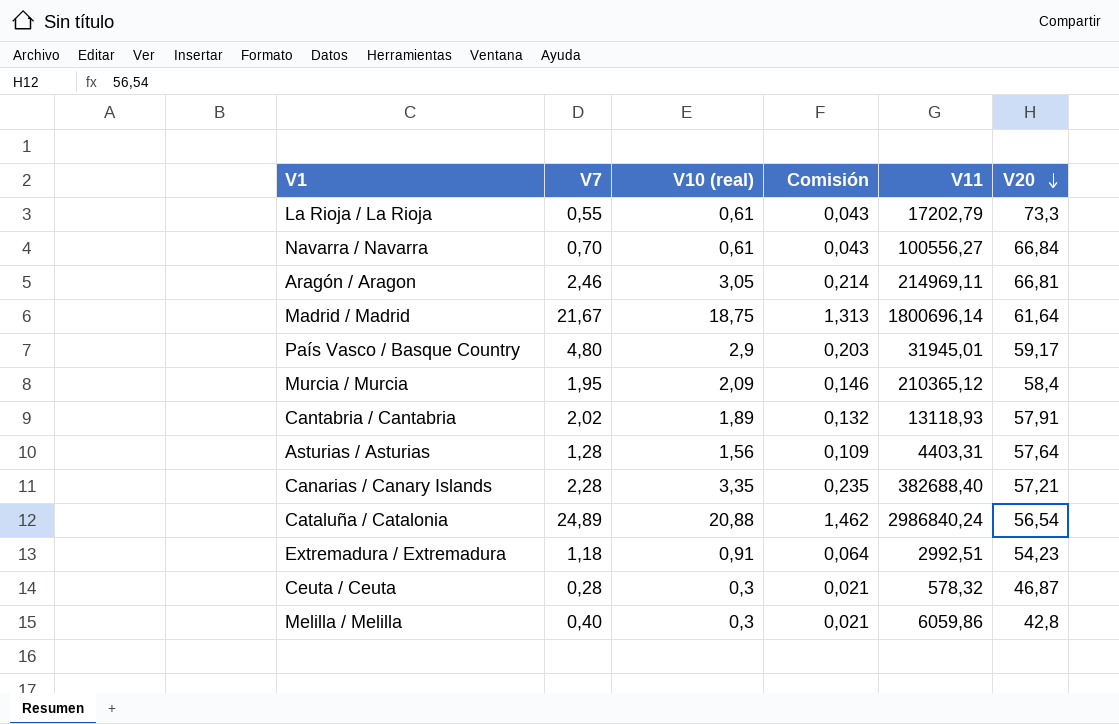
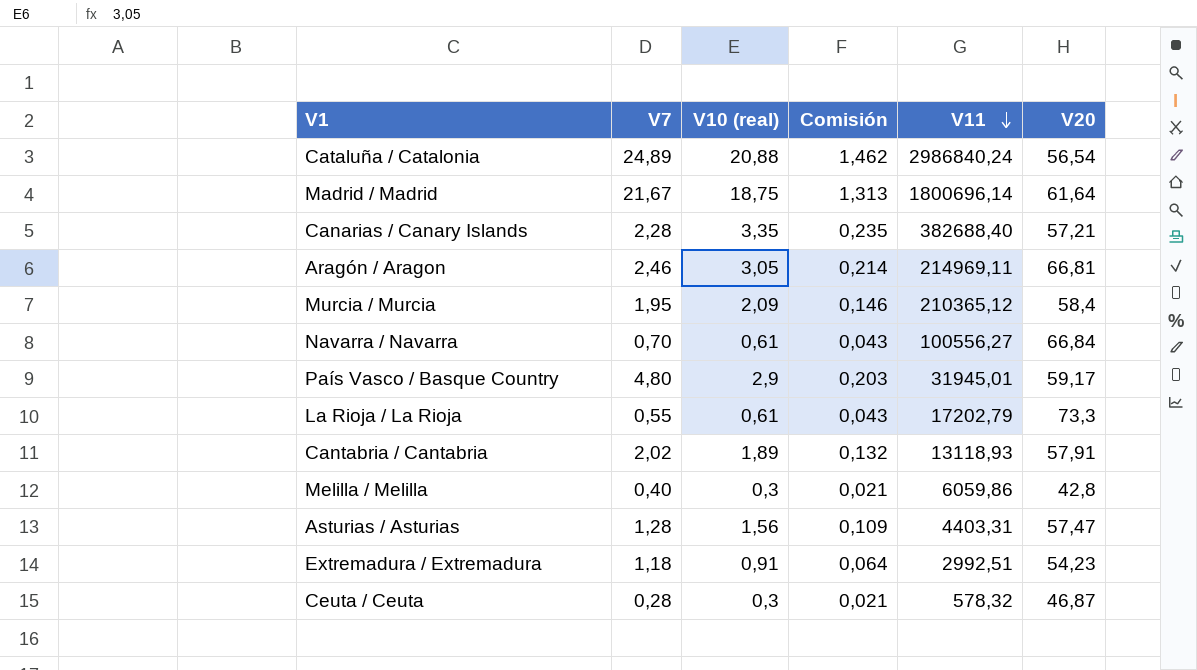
row order: V20 descending -> V11 descending
Asturias / Asturias | V20: 57,64 -> 57,47

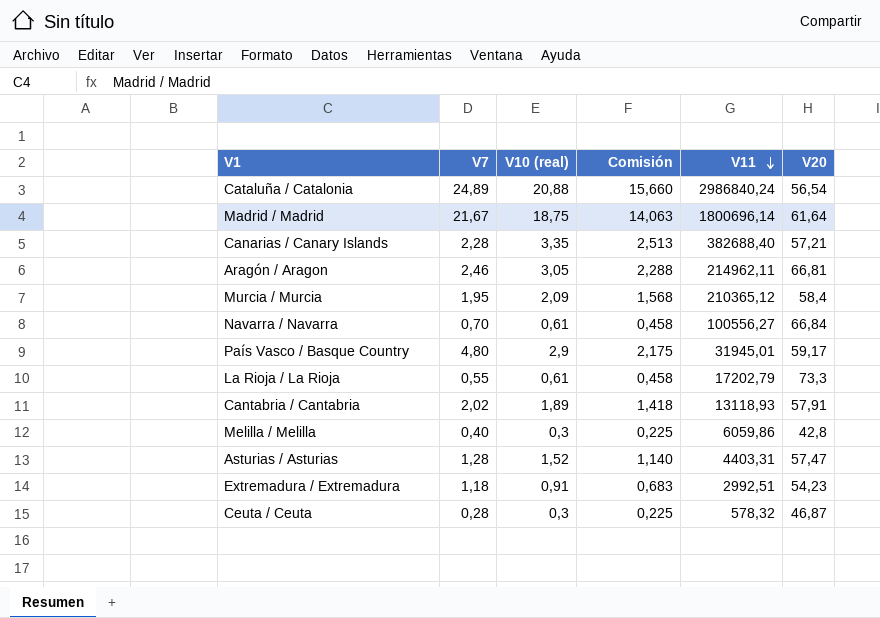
column Comisión | formula: [V10 (real)] * 0,07 -> [V10 (real)] * 0,75
Aragón / Aragon | V11: 214969,11 -> 214962,11
Asturias / Asturias | V10 (real): 1,56 -> 1,52

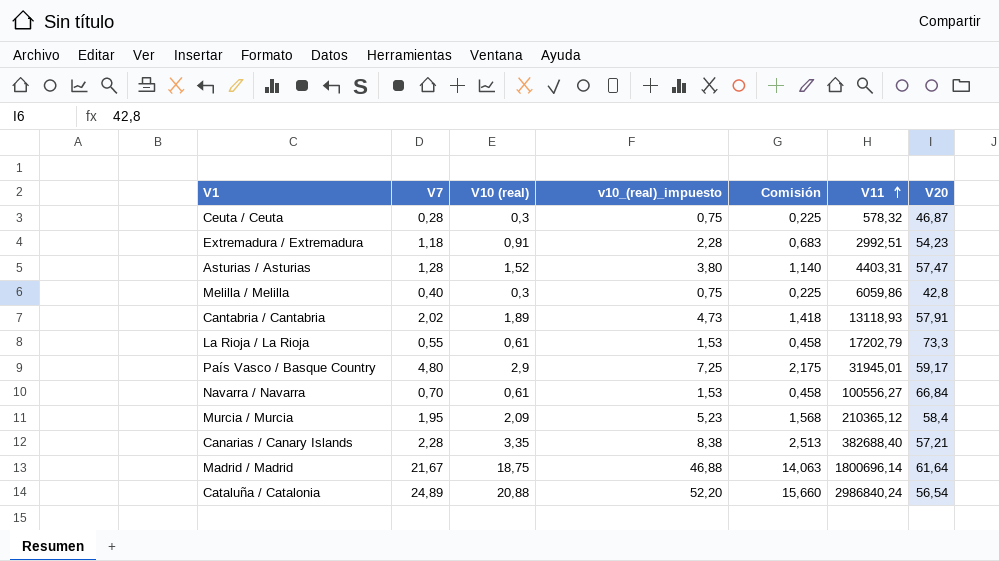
row order: V11 descending -> V11 ascending
column v10_(real)_impuesto | formula: none -> [V10 (real)] * 2,5
row Aragón / Aragon: 2,46 | 3,05 | 2,288 | 214962,11 | 66,81 -> none

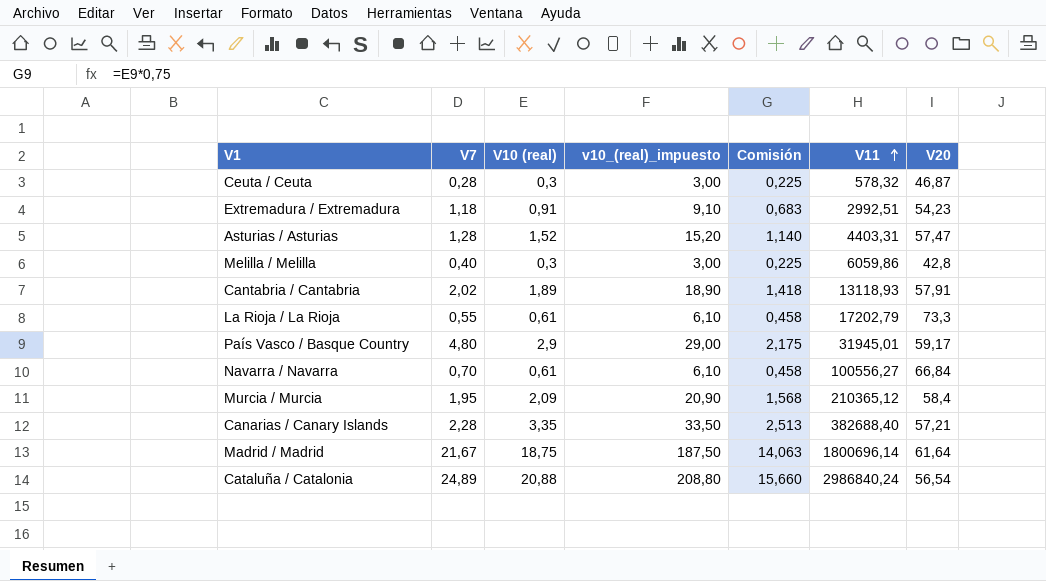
column v10_(real)_impuesto | formula: [V10 (real)] * 2,5 -> [V10 (real)] * 10

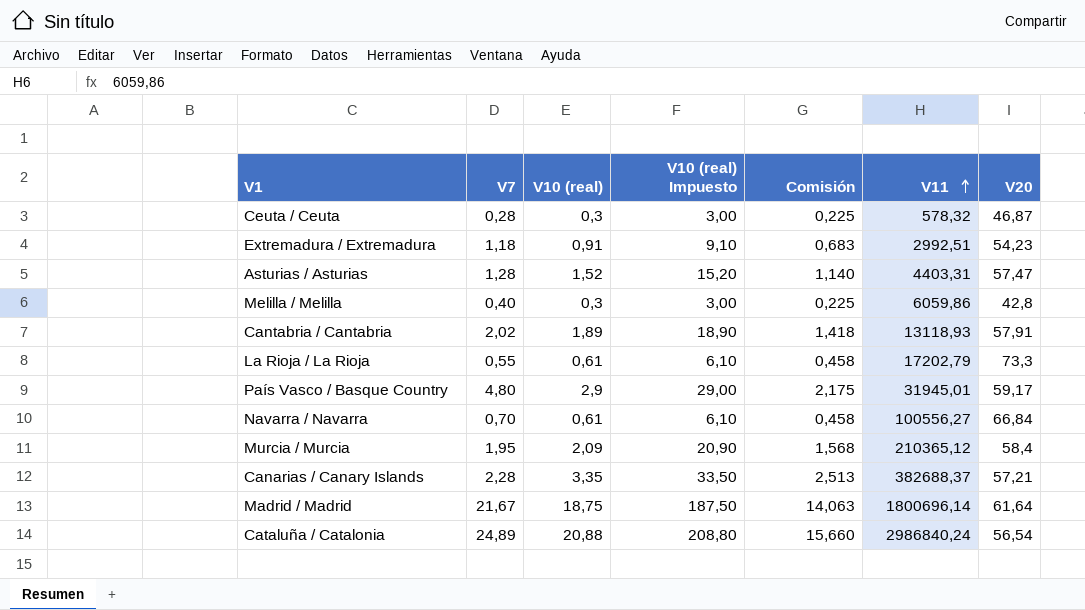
column name: v10_(real)_impuesto -> V10 (real) Impuesto
Canarias / Canary Islands | V11: 382688,40 -> 382688,37

